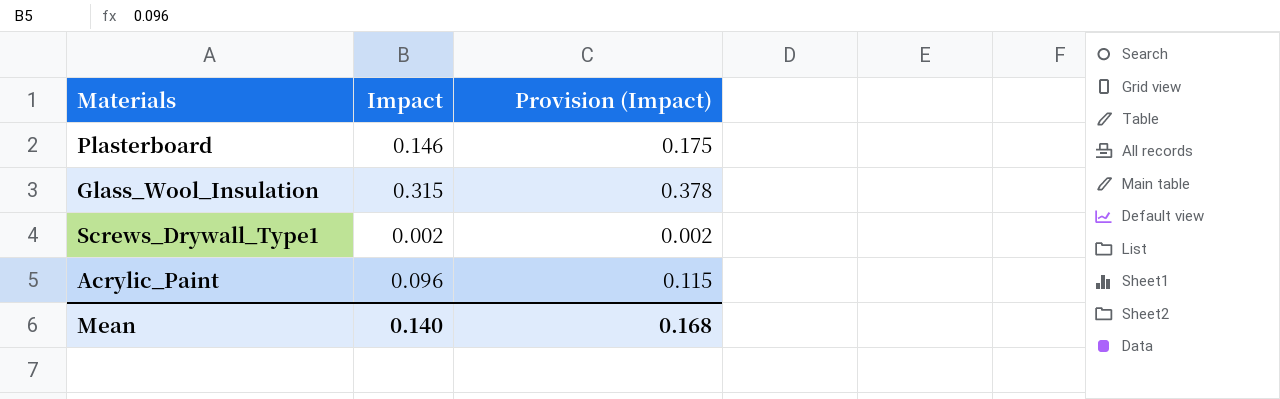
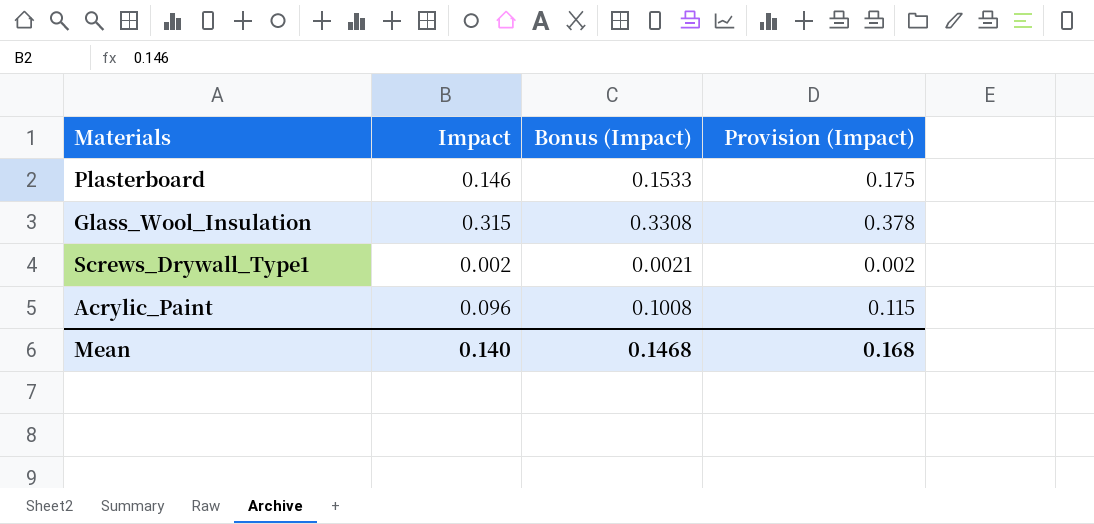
column Bonus (Impact) | formula: none -> [Impact] * 1.05

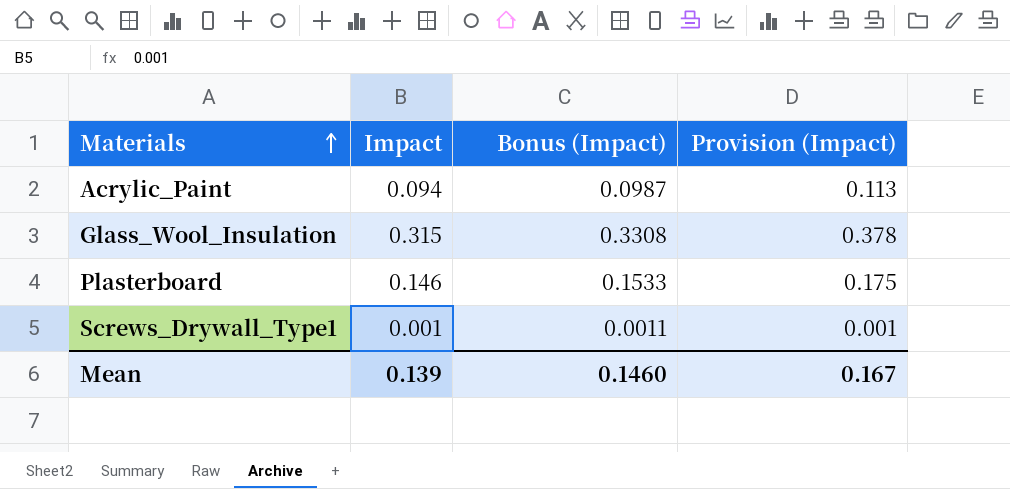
row order: none -> Materials ascending
Acrylic_Paint | Impact: 0.096 -> 0.094
Acrylic_Paint | Bonus (Impact): 0.1008 -> 0.0987
Acrylic_Paint | Provision (Impact): 0.115 -> 0.113
Screws_Drywall_Type1 | Impact: 0.002 -> 0.001
Screws_Drywall_Type1 | Bonus (Impact): 0.0021 -> 0.0011
Screws_Drywall_Type1 | Provision (Impact): 0.002 -> 0.001
Mean | Impact: 0.140 -> 0.139
Mean | Bonus (Impact): 0.1468 -> 0.1460
Mean | Provision (Impact): 0.168 -> 0.167

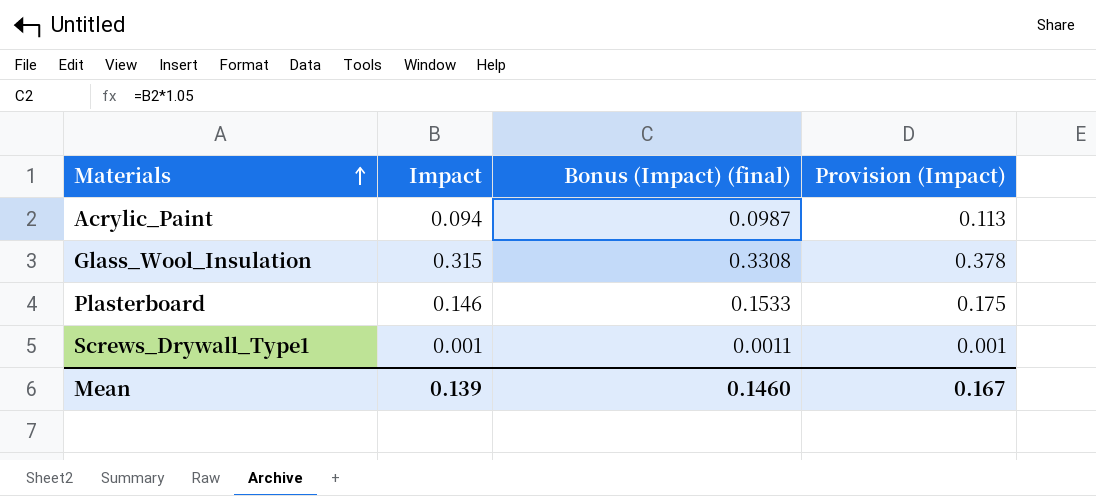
column name: Bonus (Impact) -> Bonus (Impact) (final)

